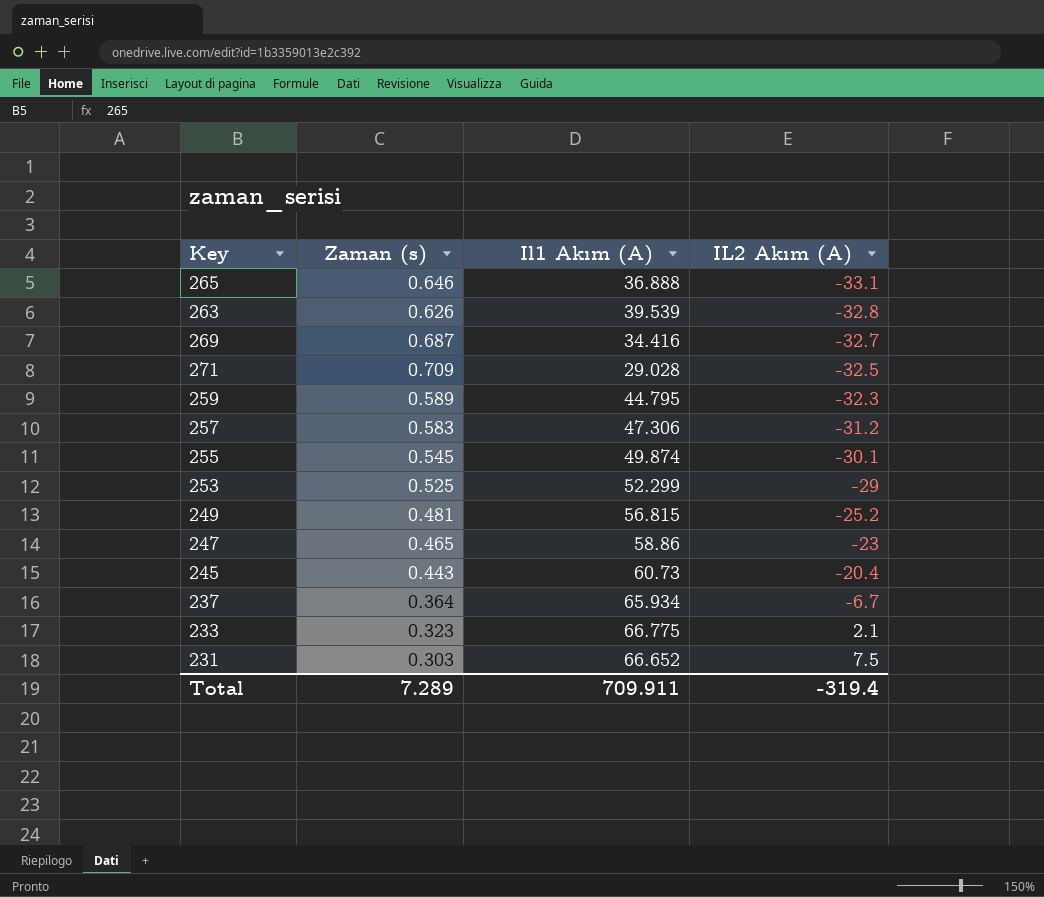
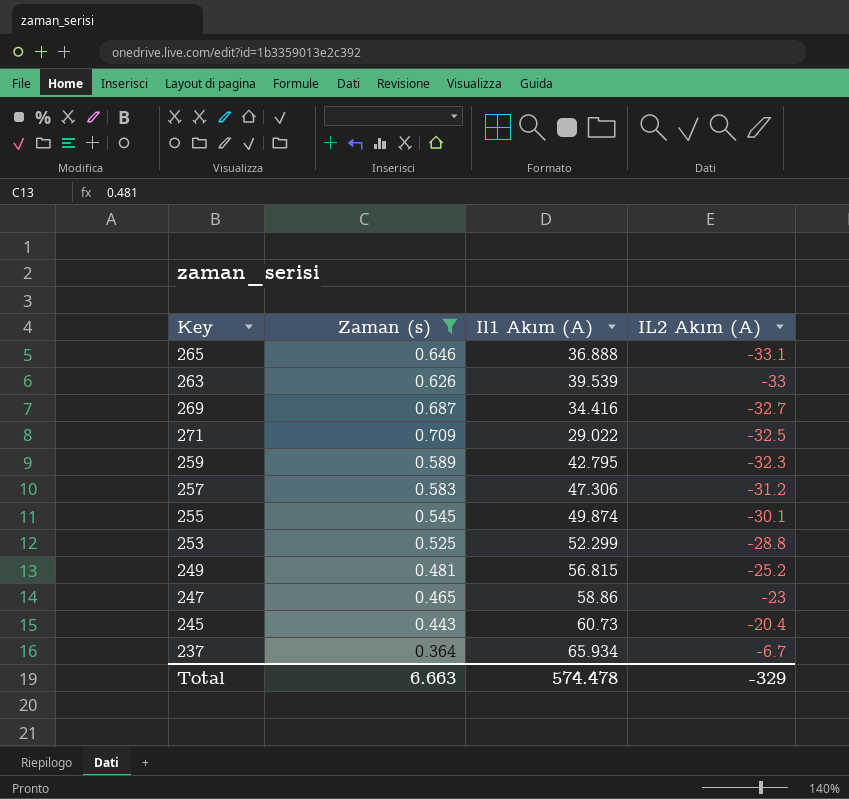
filter: none -> Zaman (s) >= 0.364
263 | IL2 Akım (A): -32.8 -> -33
271 | Il1 Akım (A): 29.028 -> 29.022
259 | Il1 Akım (A): 44.795 -> 42.795
253 | IL2 Akım (A): -29 -> -28.8
Total | Zaman (s): 7.289 -> 6.663
Total | Il1 Akım (A): 709.911 -> 574.478
Total | IL2 Akım (A): -319.4 -> -329

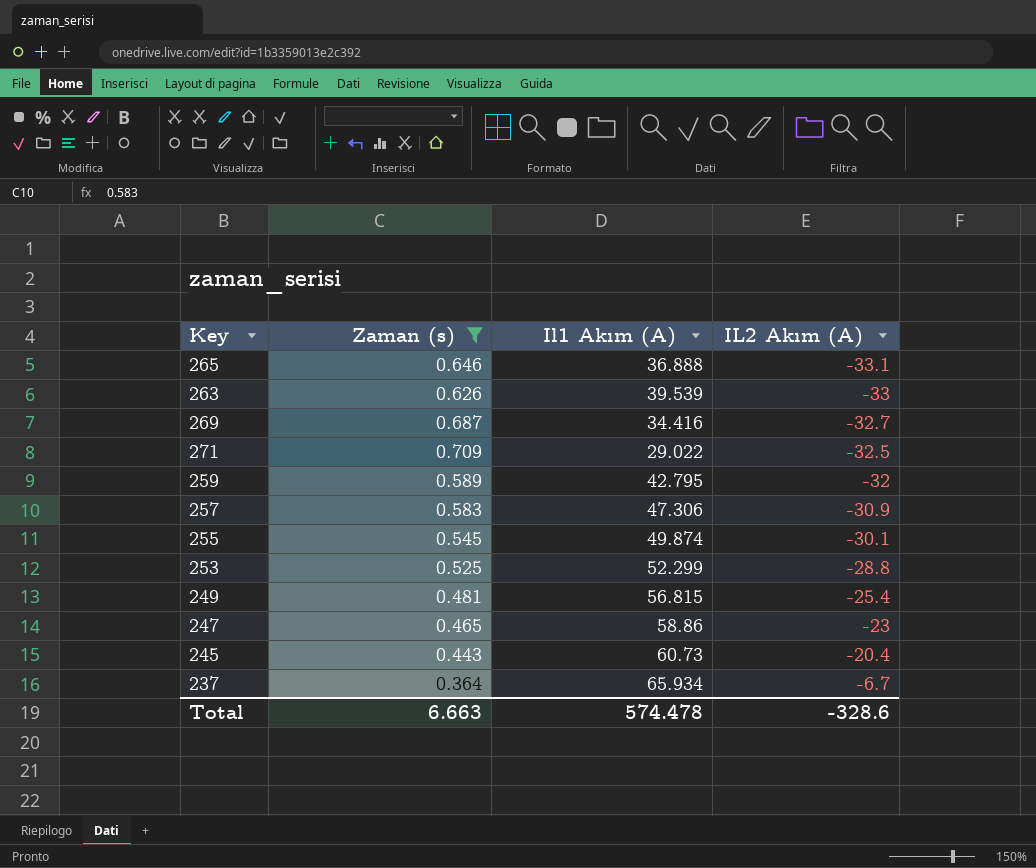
259 | IL2 Akım (A): -32.3 -> -32
257 | IL2 Akım (A): -31.2 -> -30.9
249 | IL2 Akım (A): -25.2 -> -25.4
Total | IL2 Akım (A): -329 -> -328.6

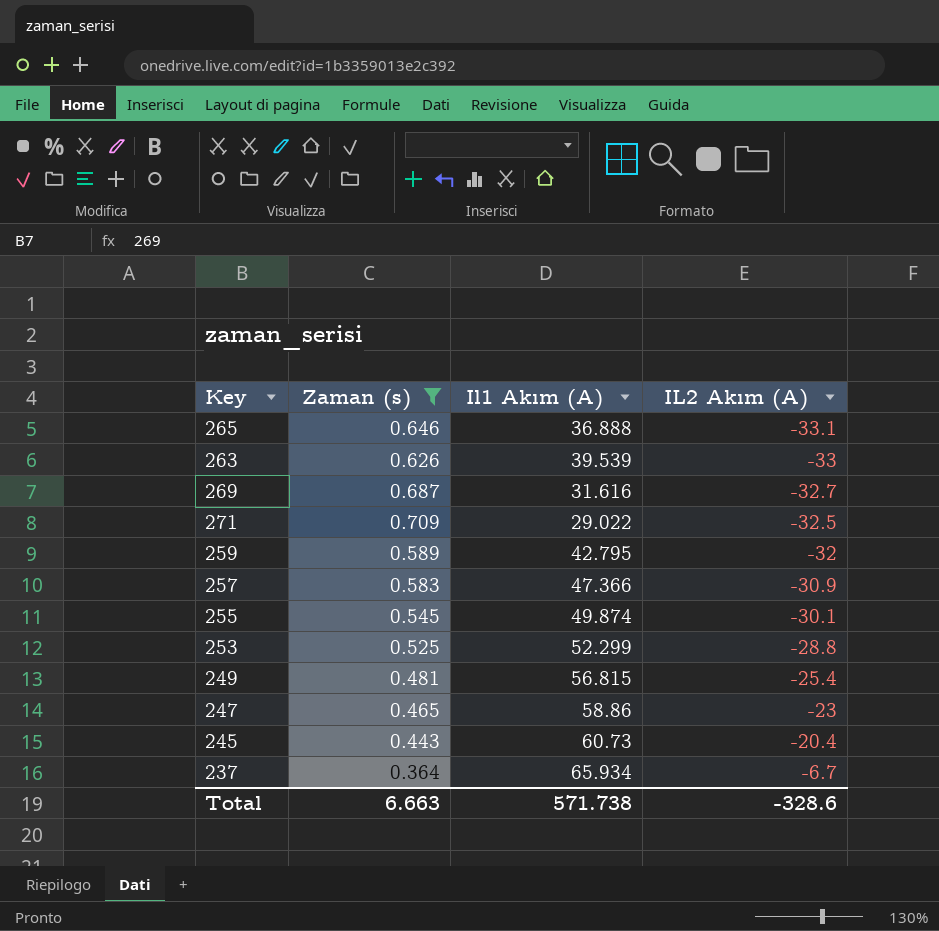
269 | Il1 Akım (A): 34.416 -> 31.616
257 | Il1 Akım (A): 47.306 -> 47.366
Total | Il1 Akım (A): 574.478 -> 571.738

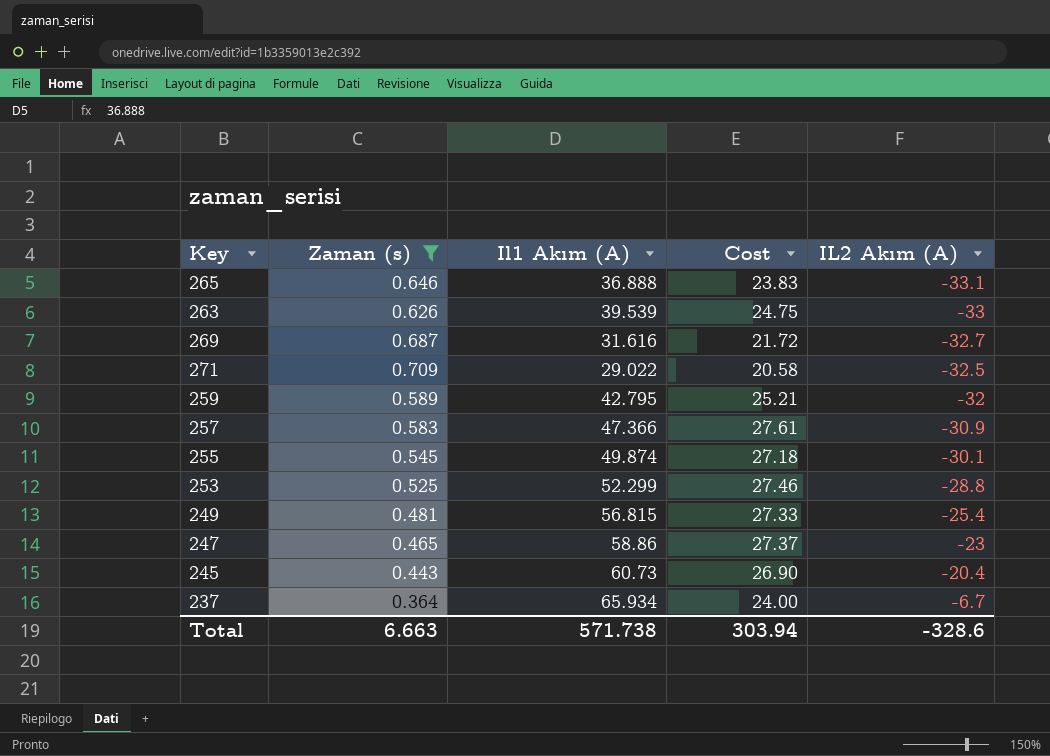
column Cost | formula: none -> [Zaman (s)] * [Il1 Akım (A)]

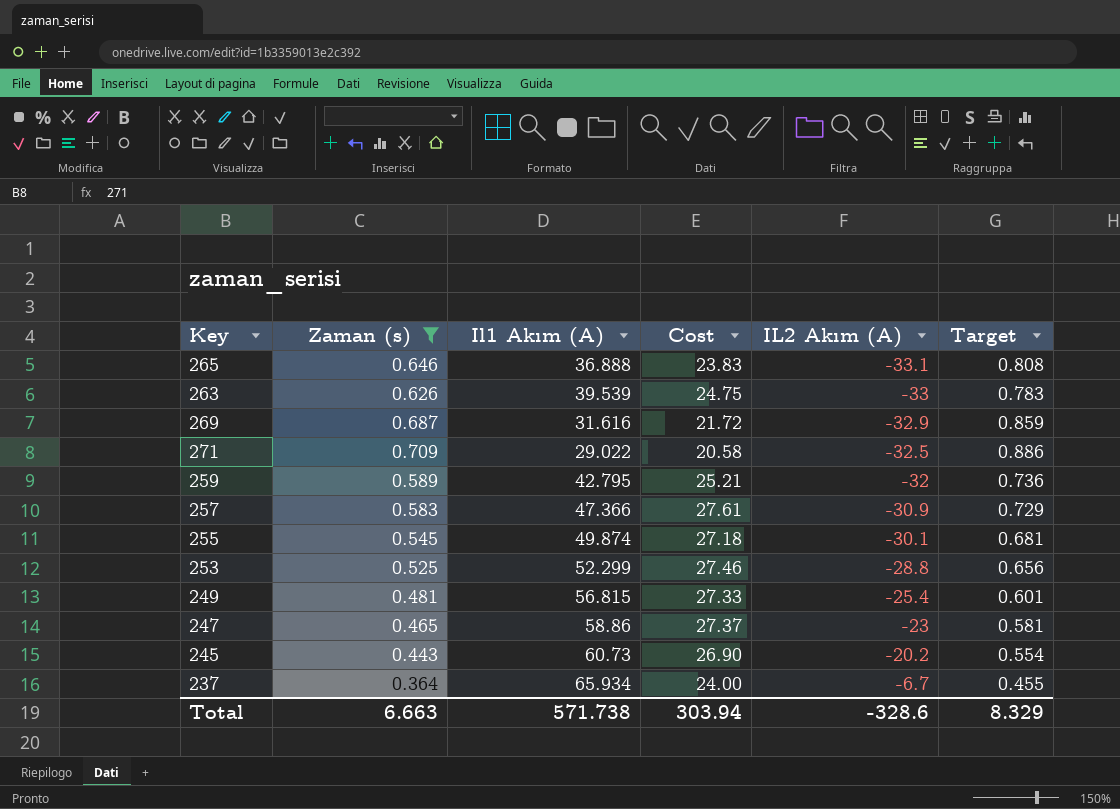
column Target | formula: none -> [Zaman (s)] * 1.25
269 | IL2 Akım (A): -32.7 -> -32.9
245 | IL2 Akım (A): -20.4 -> -20.2

